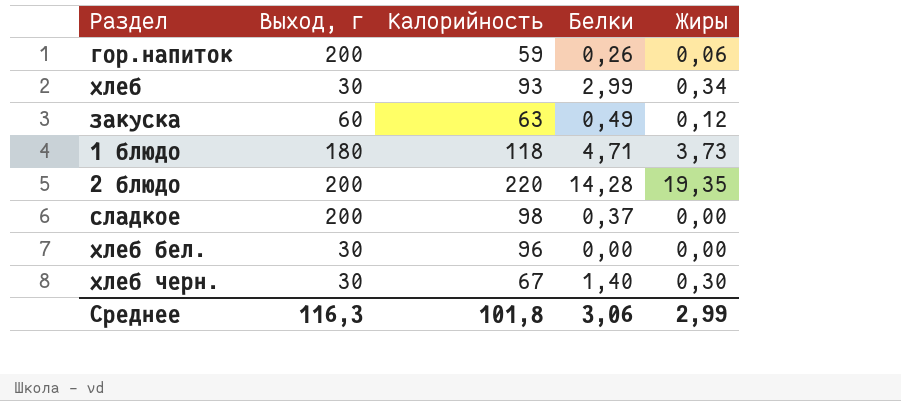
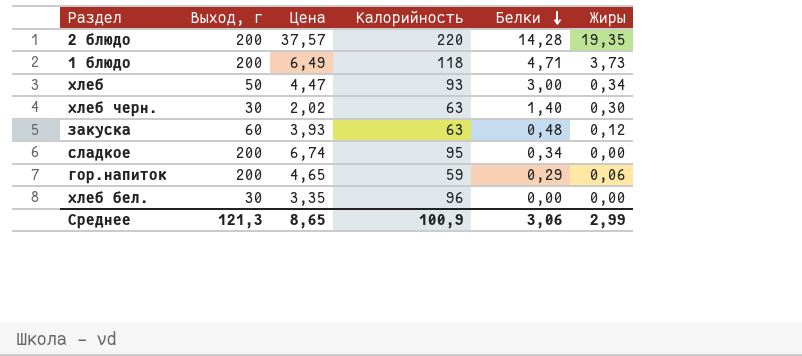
row order: none -> Белки descending
column Цена | position: none -> 3
1 блюдо | Выход, г: 180 -> 200
хлеб | Выход, г: 30 -> 50
хлеб | Белки: 2,99 -> 3,00
хлеб черн. | Калорийность: 67 -> 63
закуска | Белки: 0,49 -> 0,48
сладкое | Калорийность: 98 -> 95
сладкое | Белки: 0,37 -> 0,34
гор.напиток | Белки: 0,26 -> 0,29
Среднее | Выход, г: 116,3 -> 121,3
Среднее | Калорийность: 101,8 -> 100,9

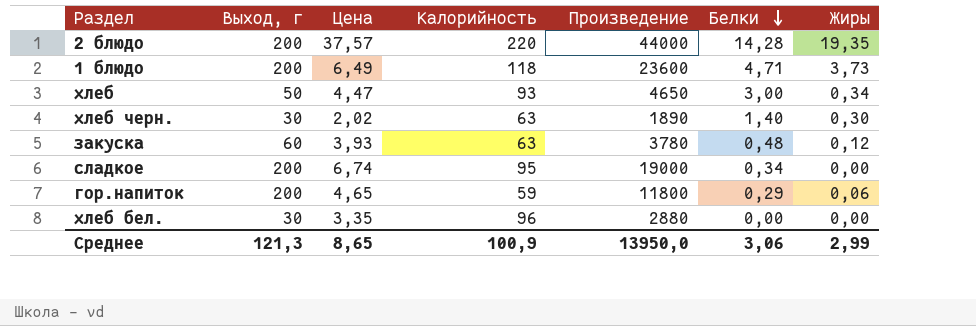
column Произведение | formula: none -> [Выход, г] * [Калорийность]

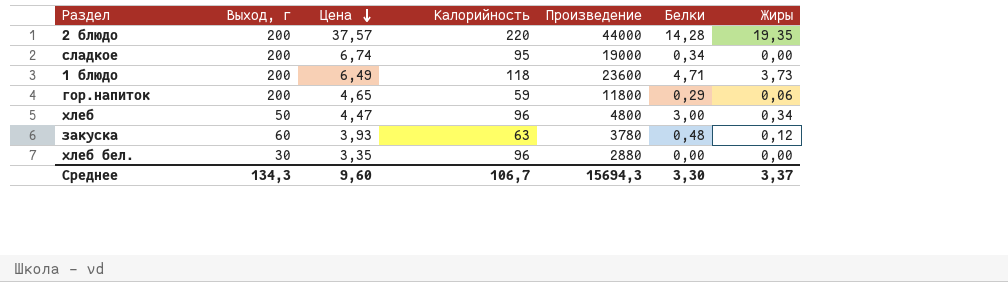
row order: Белки descending -> Цена descending
row хлеб черн.: 30 | 2,02 | 63 | 1890 | 1,40 | 0,30 -> none
хлеб | Калорийность: 93 -> 96
хлеб | Произведение: 4650 -> 4800
Среднее | Выход, г: 121,3 -> 134,3
Среднее | Цена: 8,65 -> 9,60
Среднее | Калорийность: 100,9 -> 106,7
Среднее | Произведение: 13950,0 -> 15694,3
Среднее | Белки: 3,06 -> 3,30
Среднее | Жиры: 2,99 -> 3,37

